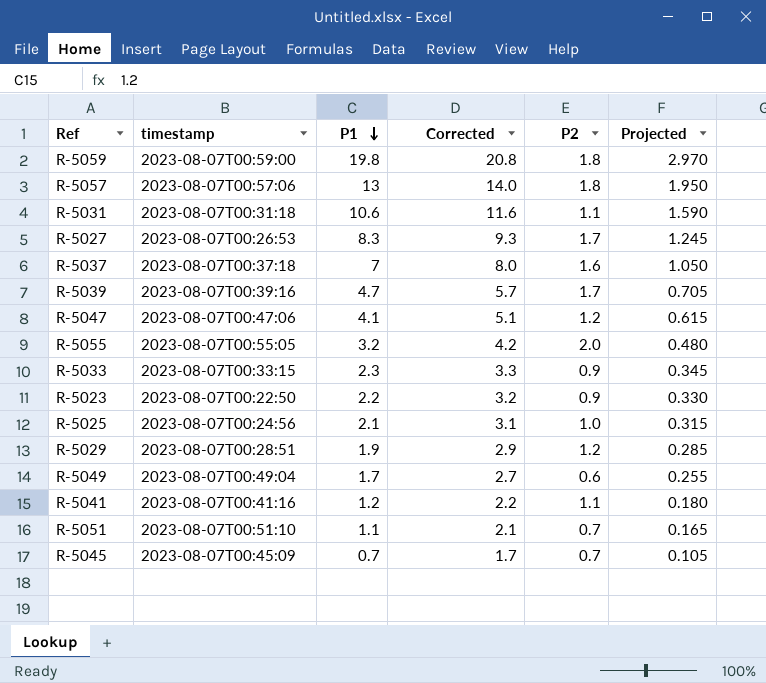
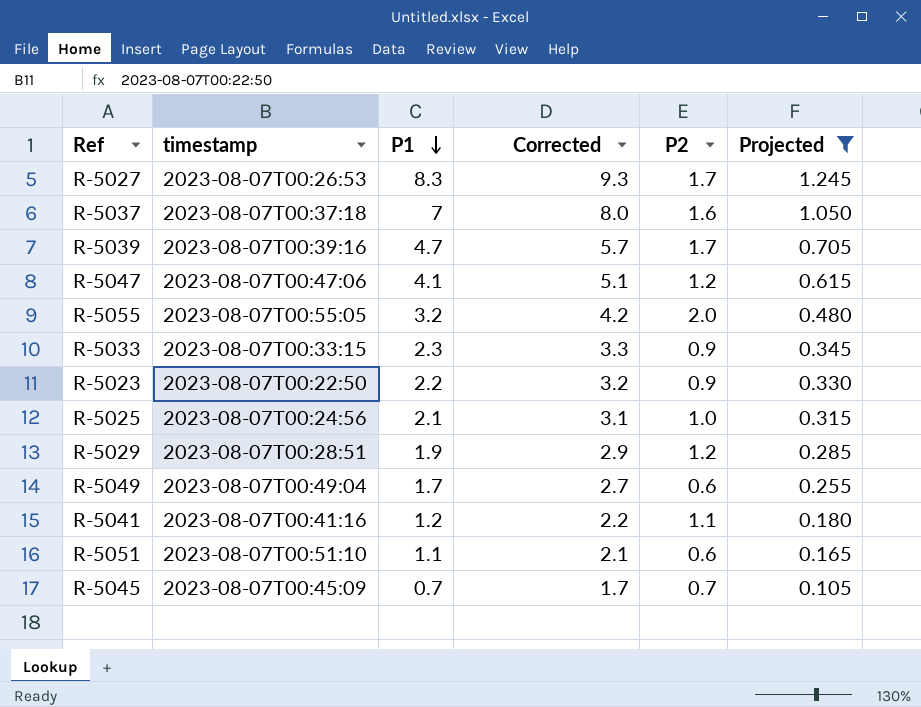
filter: none -> Projected <= 1.245
R-5051 | P2: 0.7 -> 0.6

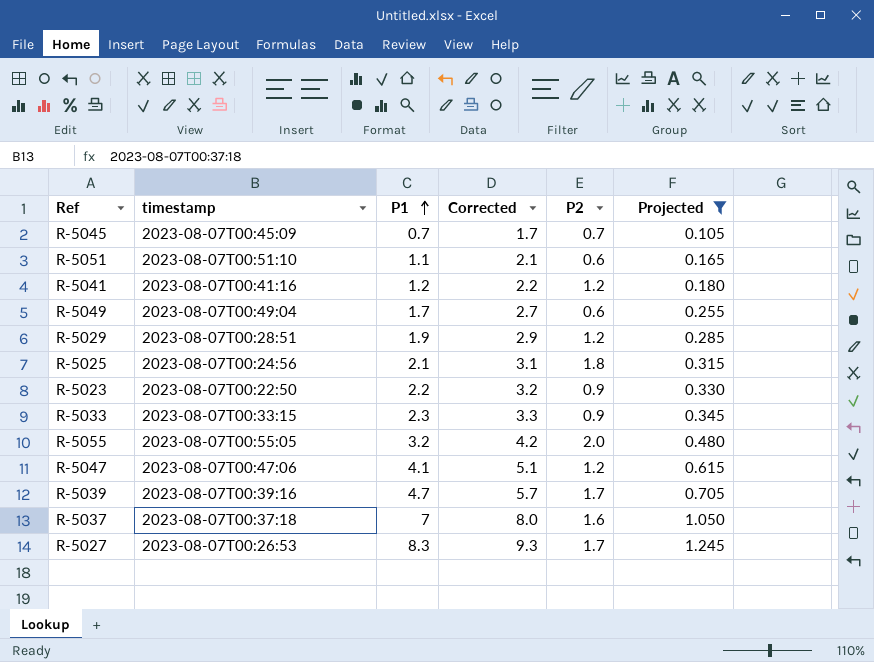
row order: P1 descending -> P1 ascending
R-5041 | P2: 1.1 -> 1.2
R-5025 | P2: 1.0 -> 1.8

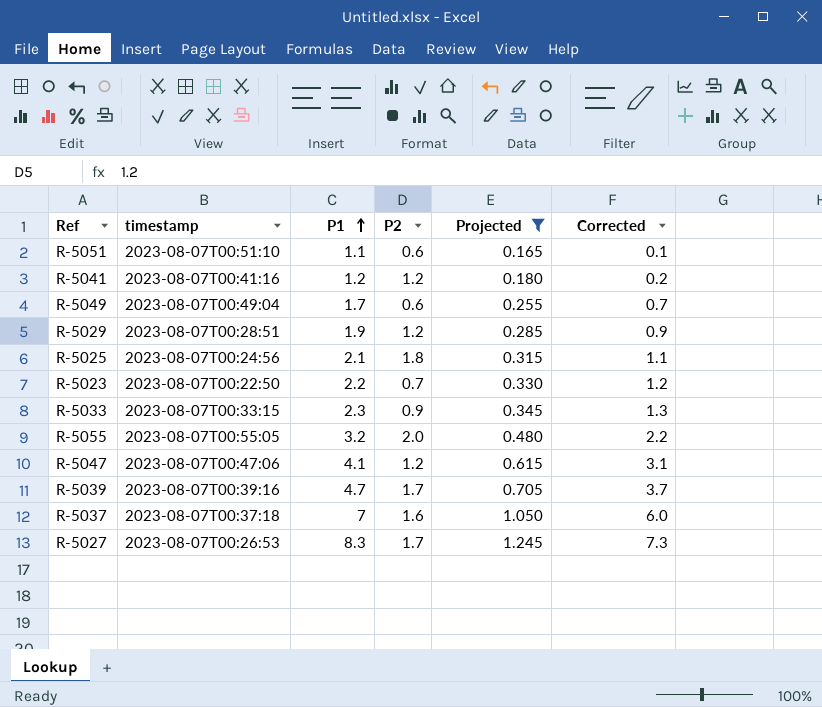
column Corrected | formula: [P1] + 1 -> [P1] - 1
column Corrected | position: 4 -> 6
row R-5045: 2023-08-07T00:45:09 | 0.7 | 1.7 | 0.7 | 0.105 -> none
R-5023 | P2: 0.9 -> 0.7

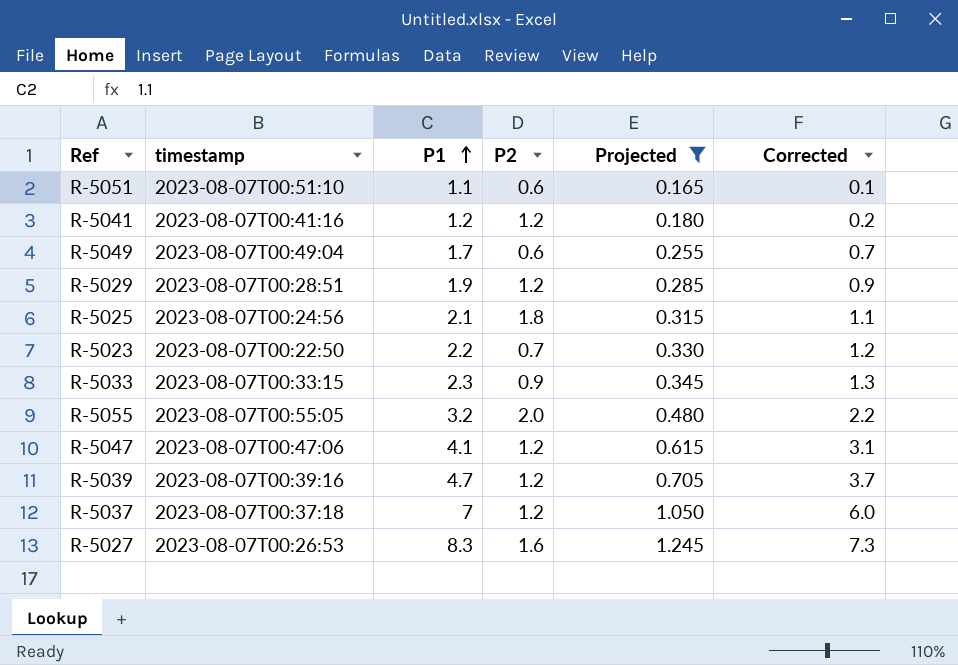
R-5039 | P2: 1.7 -> 1.2
R-5037 | P2: 1.6 -> 1.2
R-5027 | P2: 1.7 -> 1.6

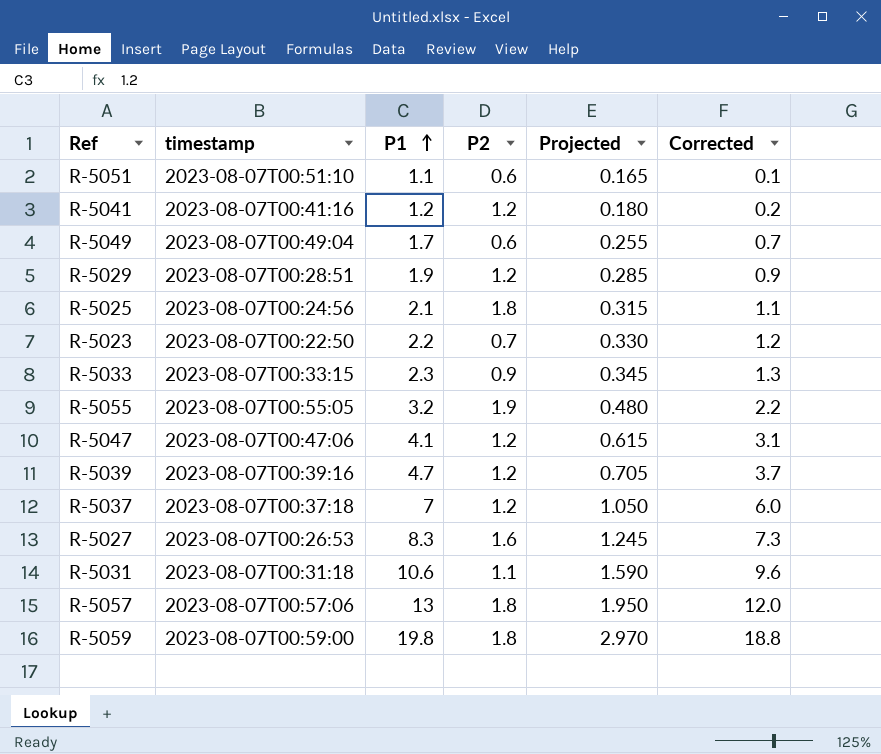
filter: Projected <= 1.245 -> none
R-5055 | P2: 2.0 -> 1.9

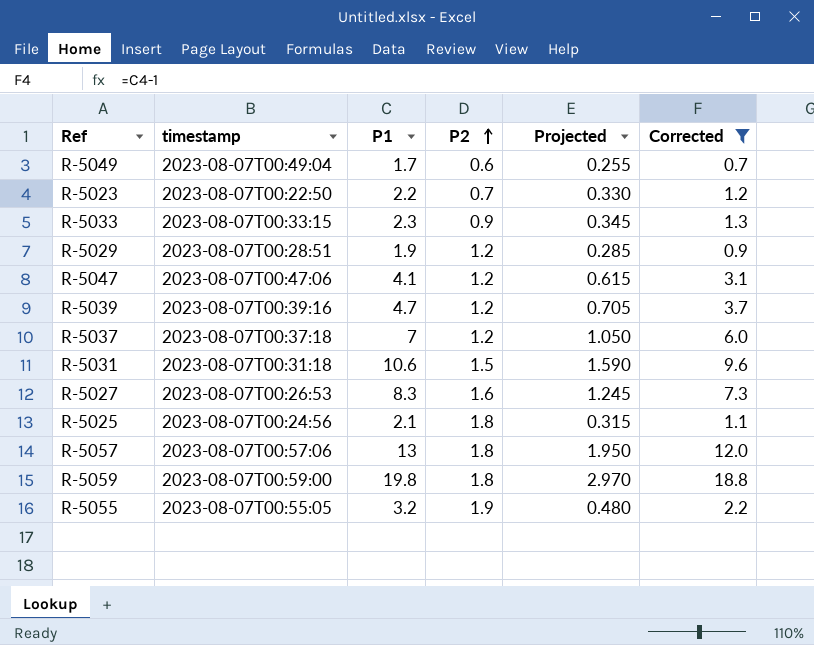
filter: none -> Corrected >= 0.7
row order: P1 ascending -> P2 ascending
R-5031 | P2: 1.1 -> 1.5

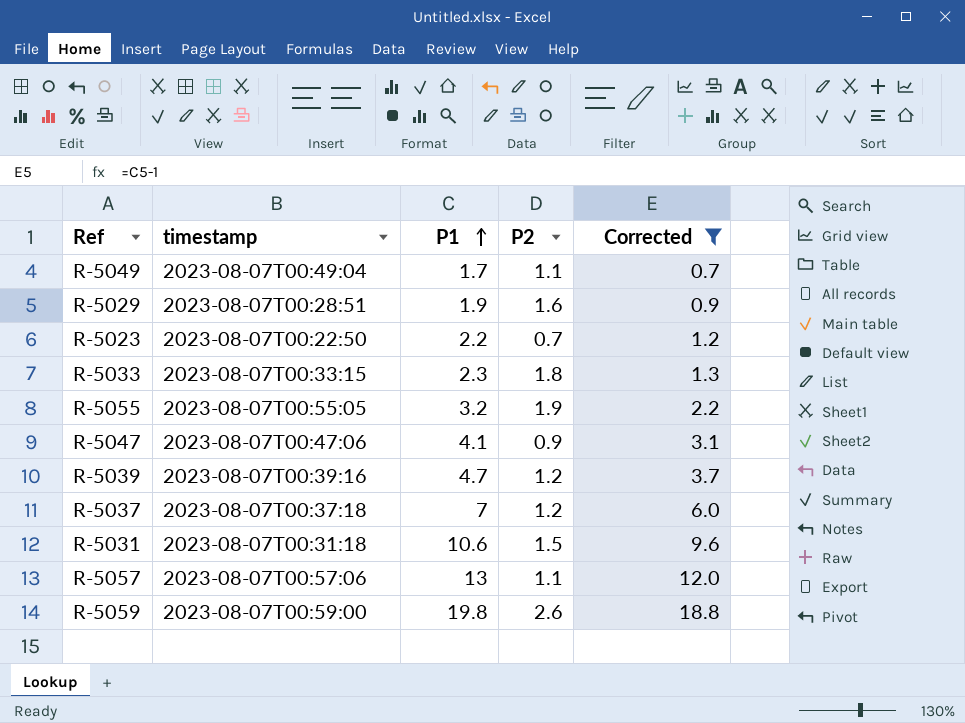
row order: P2 ascending -> P1 ascending
column Projected | formula: [P1] * 0.15 -> none
row R-5027: 2023-08-07T00:26:53 | 8.3 | 1.6 | 1.245 | 7.3 -> none
row R-5025: 2023-08-07T00:24:56 | 2.1 | 1.8 | 0.315 | 1.1 -> none
R-5049 | P2: 0.6 -> 1.1
R-5029 | P2: 1.2 -> 1.6
R-5033 | P2: 0.9 -> 1.8
R-5047 | P2: 1.2 -> 0.9
R-5057 | P2: 1.8 -> 1.1
R-5059 | P2: 1.8 -> 2.6

